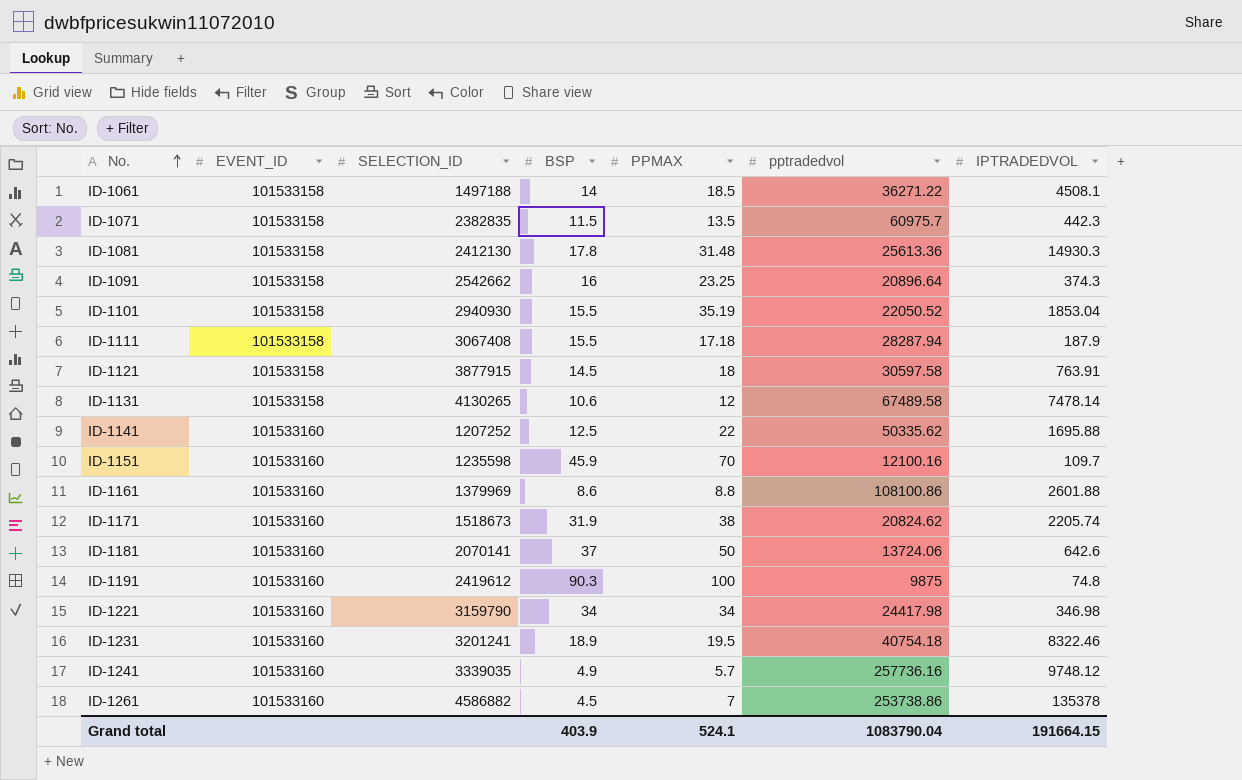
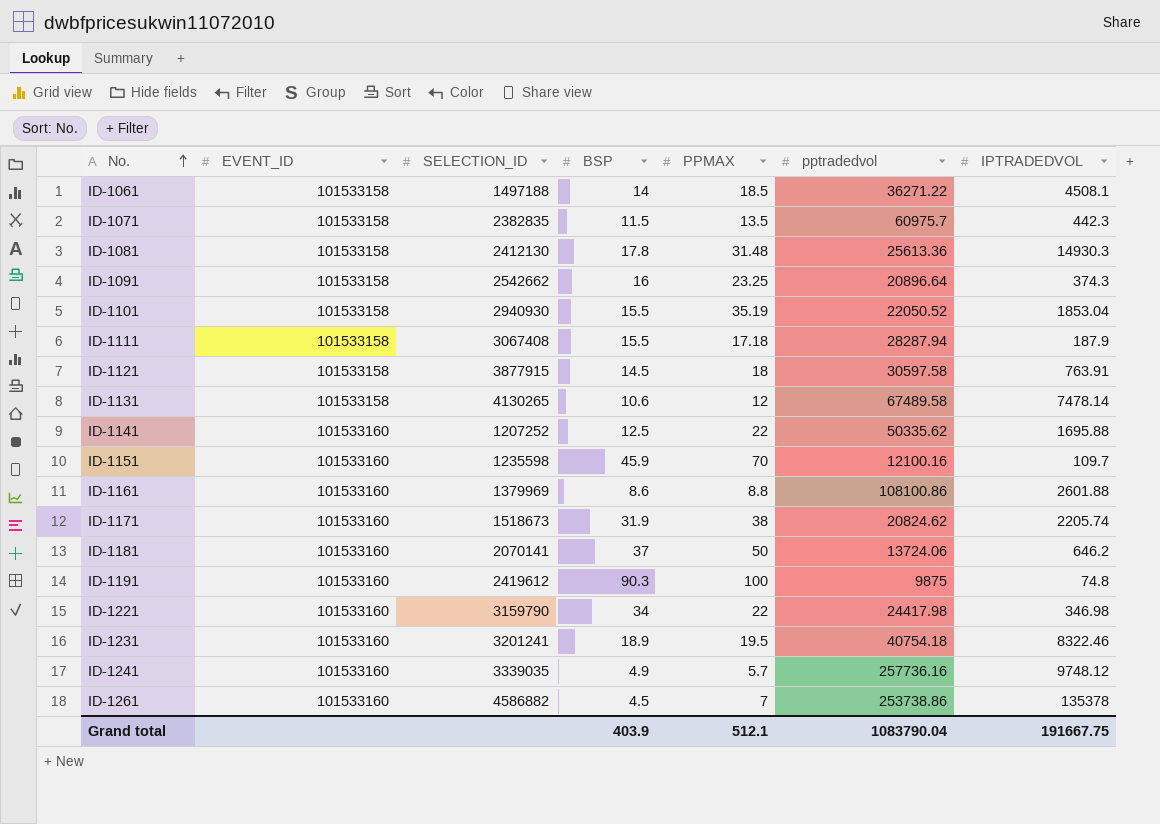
ID-1181 | IPTRADEDVOL: 642.6 -> 646.2
ID-1221 | PPMAX: 34 -> 22
Grand total | PPMAX: 524.1 -> 512.1
Grand total | IPTRADEDVOL: 191664.15 -> 191667.75

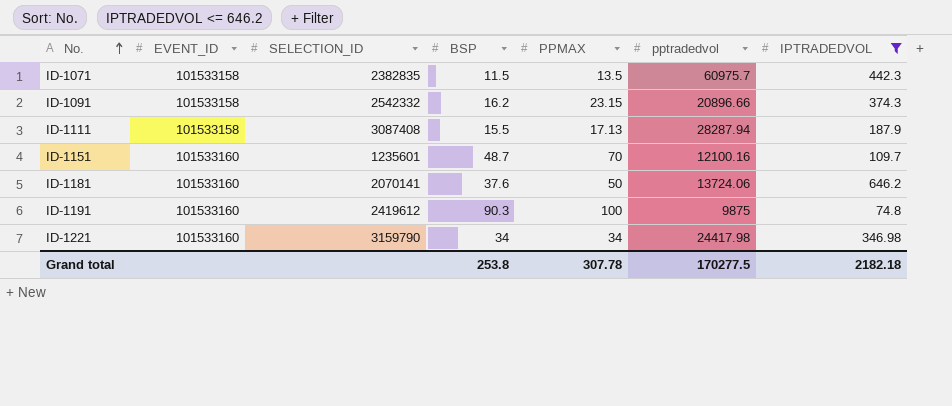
filter: none -> IPTRADEDVOL <= 646.2
ID-1091 | SELECTION_ID: 2542662 -> 2542332
ID-1091 | BSP: 16 -> 16.2
ID-1091 | PPMAX: 23.25 -> 23.15
ID-1091 | pptradedvol: 20896.64 -> 20896.66
ID-1111 | SELECTION_ID: 3067408 -> 3087408
ID-1111 | PPMAX: 17.18 -> 17.13
ID-1151 | SELECTION_ID: 1235598 -> 1235601
ID-1151 | BSP: 45.9 -> 48.7
ID-1181 | BSP: 37 -> 37.6
ID-1221 | PPMAX: 22 -> 34
Grand total | BSP: 403.9 -> 253.8
Grand total | PPMAX: 512.1 -> 307.78
Grand total | pptradedvol: 1083790.04 -> 170277.5
Grand total | IPTRADEDVOL: 191667.75 -> 2182.18

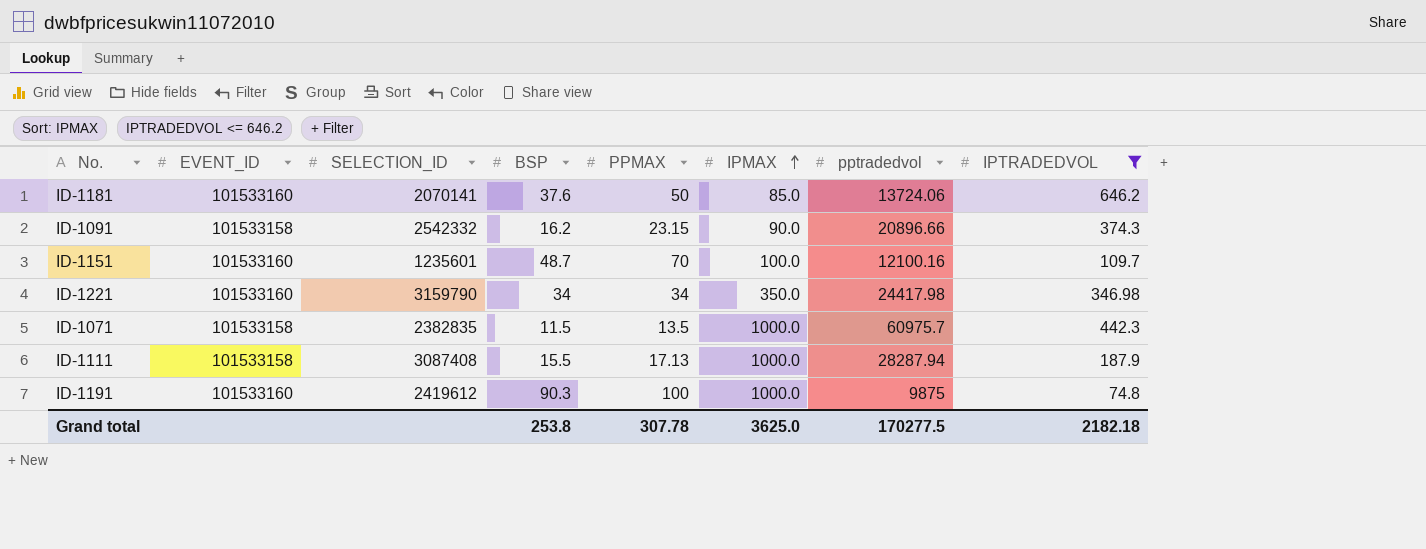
row order: No. ascending -> IPMAX ascending
column IPMAX | position: none -> 6

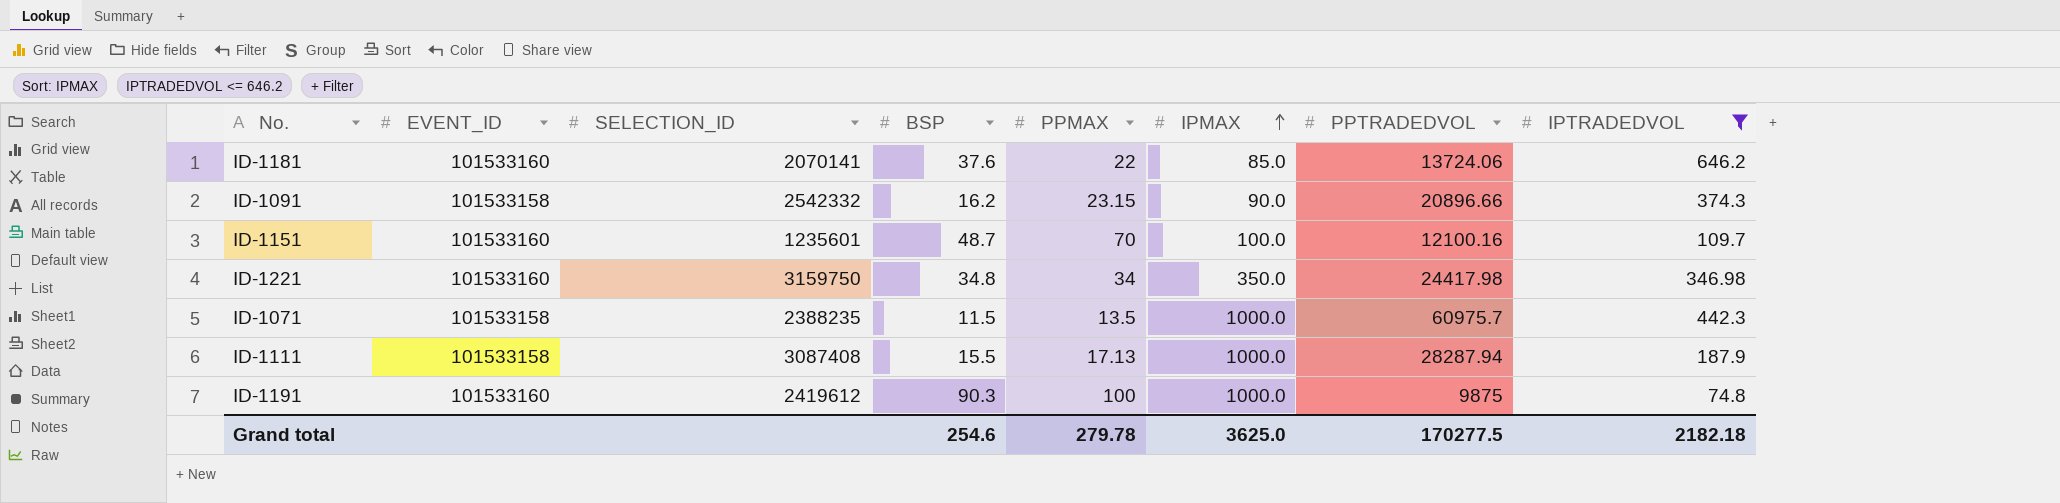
column name: pptradedvol -> PPTRADEDVOL
ID-1181 | PPMAX: 50 -> 22
ID-1221 | SELECTION_ID: 3159790 -> 3159750
ID-1221 | BSP: 34 -> 34.8
ID-1071 | SELECTION_ID: 2382835 -> 2388235
Grand total | BSP: 253.8 -> 254.6
Grand total | PPMAX: 307.78 -> 279.78

